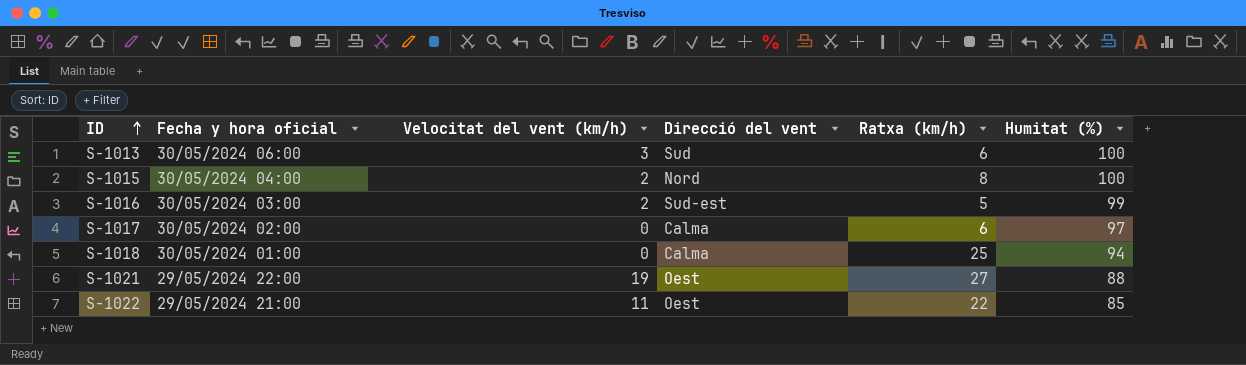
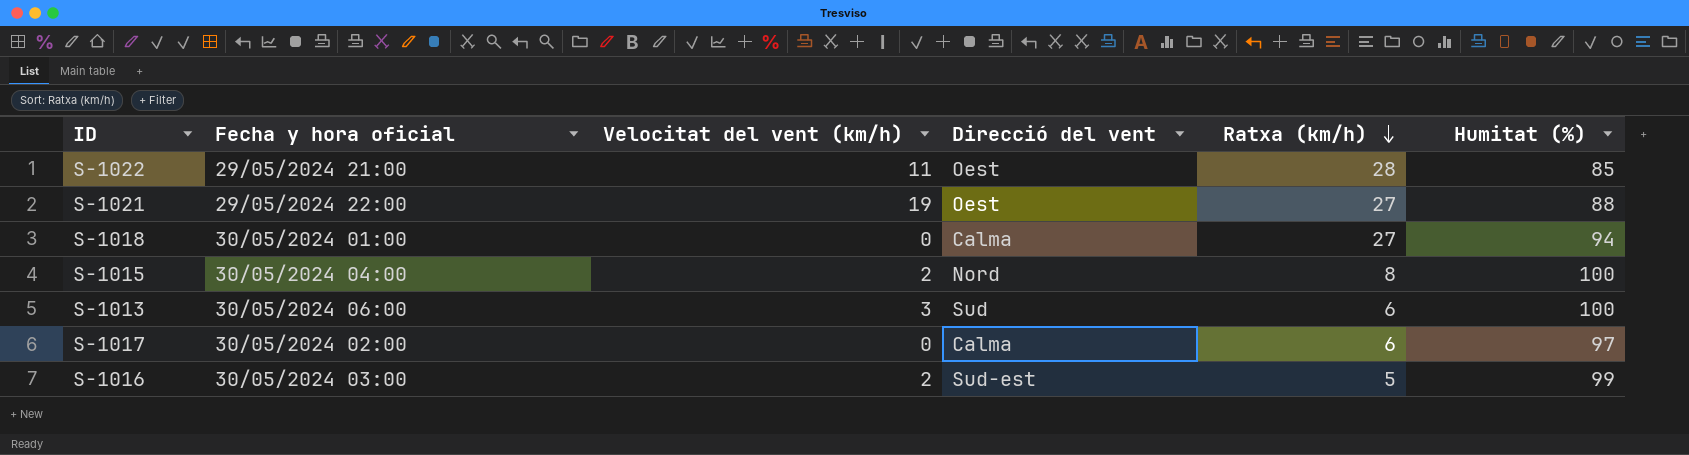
row order: ID ascending -> Ratxa (km/h) descending
S-1022 | Ratxa (km/h): 22 -> 28
S-1018 | Ratxa (km/h): 25 -> 27

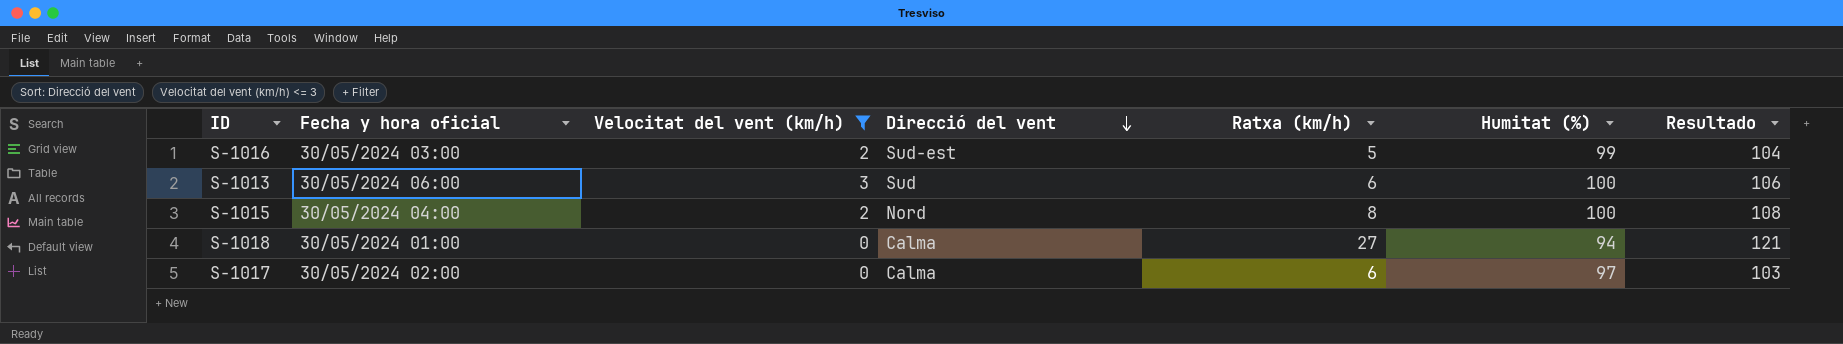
filter: none -> Velocitat del vent (km/h) <= 3
row order: Ratxa (km/h) descending -> Direcció del vent descending
column Resultado | formula: none -> [Ratxa (km/h)] + [Humitat (%)]

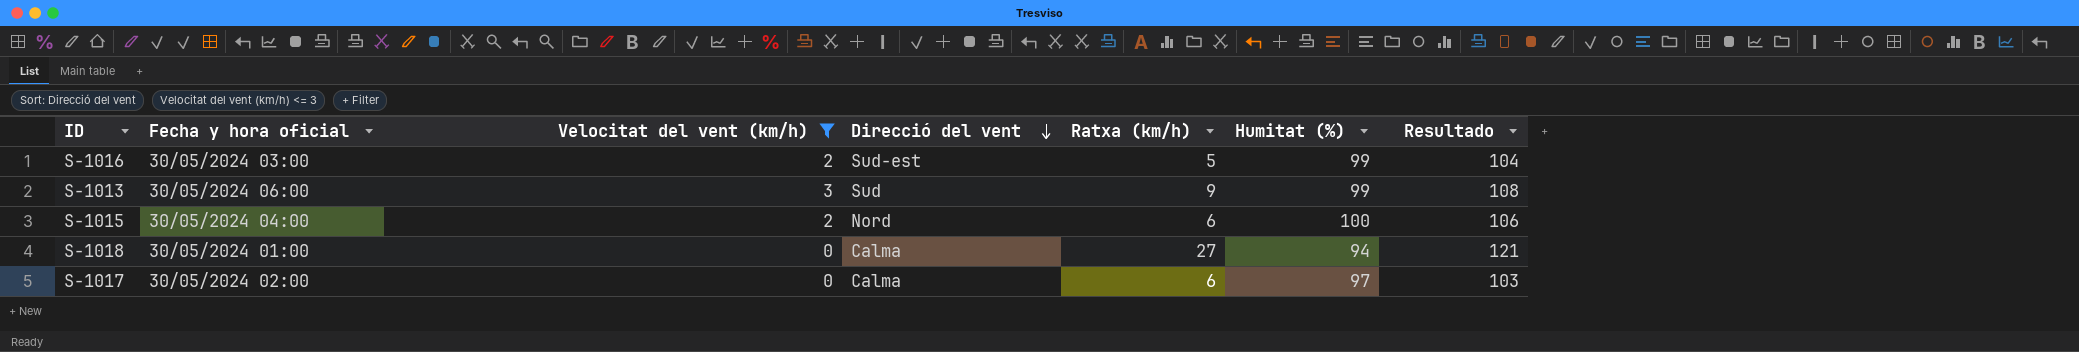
S-1013 | Ratxa (km/h): 6 -> 9
S-1013 | Humitat (%): 100 -> 99
S-1013 | Resultado: 106 -> 108
S-1015 | Ratxa (km/h): 8 -> 6
S-1015 | Resultado: 108 -> 106

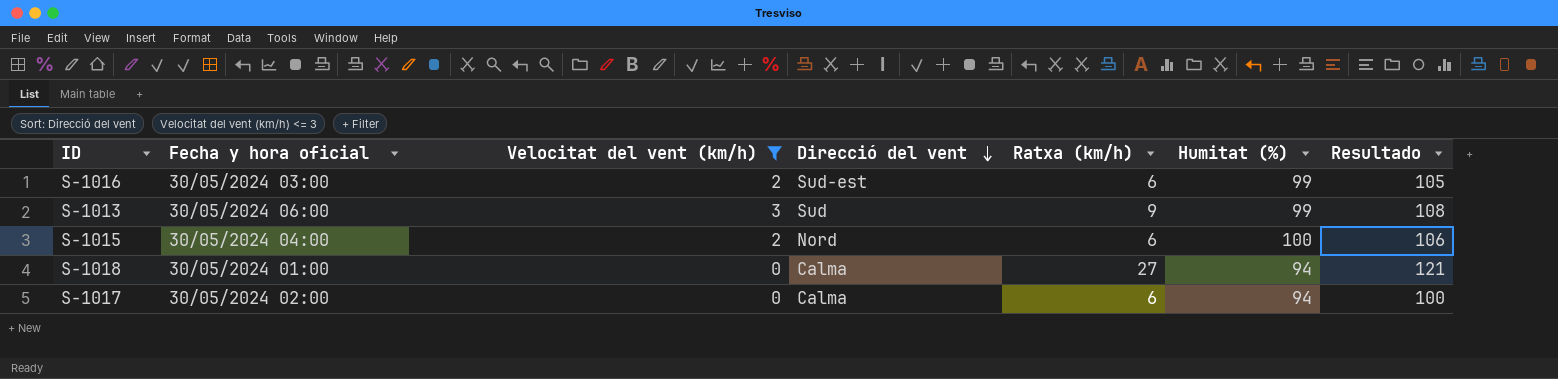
S-1016 | Ratxa (km/h): 5 -> 6
S-1016 | Resultado: 104 -> 105
S-1017 | Humitat (%): 97 -> 94
S-1017 | Resultado: 103 -> 100

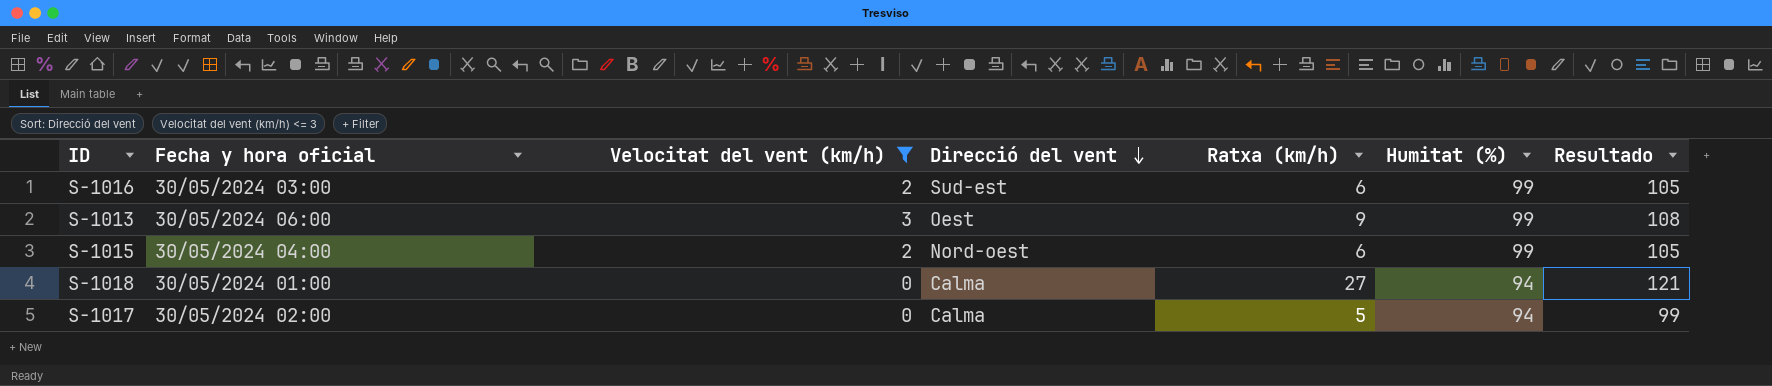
S-1013 | Direcció del vent: Sud -> Oest
S-1015 | Direcció del vent: Nord -> Nord-oest
S-1015 | Humitat (%): 100 -> 99
S-1015 | Resultado: 106 -> 105
S-1017 | Ratxa (km/h): 6 -> 5
S-1017 | Resultado: 100 -> 99

